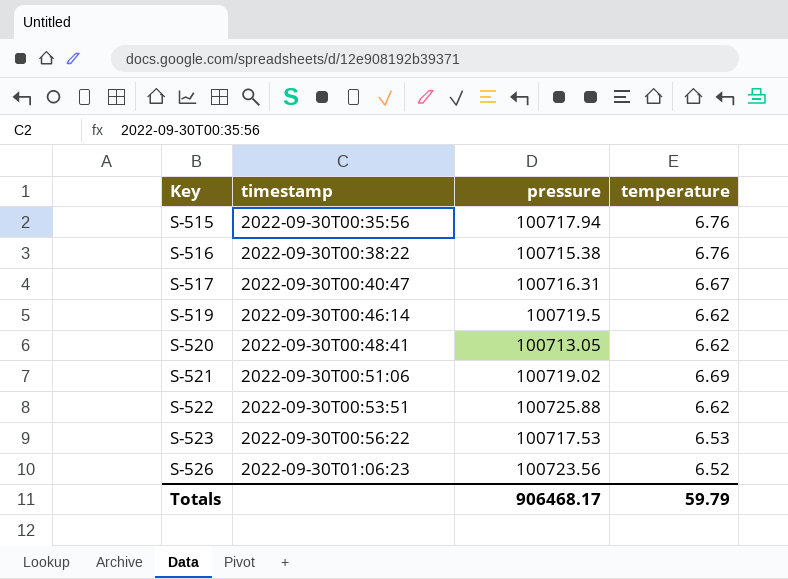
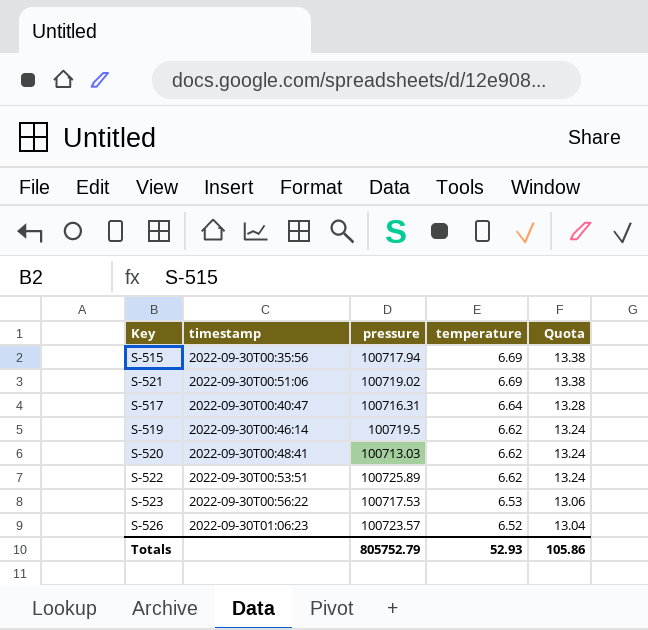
row order: Key ascending -> temperature descending
column Quota | formula: none -> [temperature] * 2
row S-516: 2022-09-30T00:38:22 | 100715.38 | 6.76 -> none
S-515 | temperature: 6.76 -> 6.69
S-517 | temperature: 6.67 -> 6.64
S-520 | pressure: 100713.05 -> 100713.03
S-522 | pressure: 100725.88 -> 100725.89
S-526 | pressure: 100723.56 -> 100723.57
Totals | pressure: 906468.17 -> 805752.79
Totals | temperature: 59.79 -> 52.93

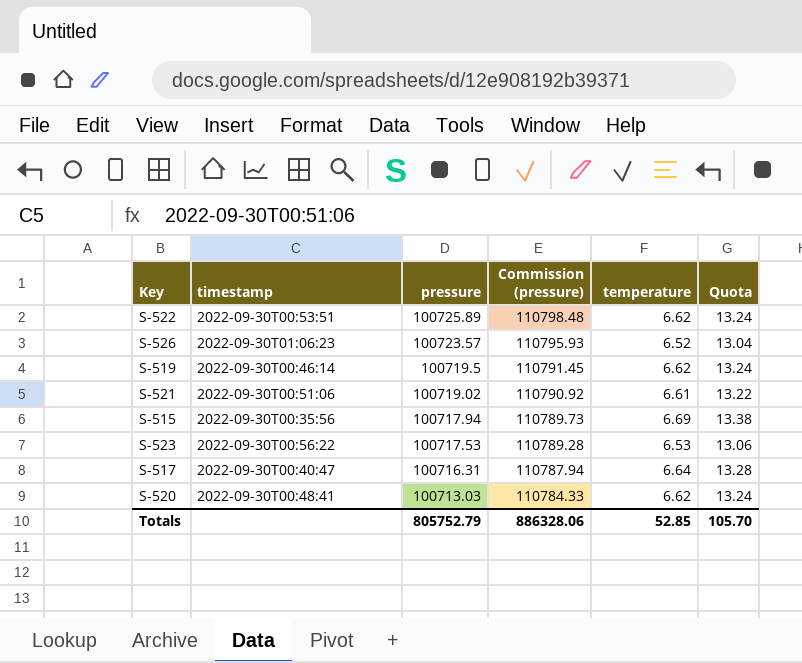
row order: temperature descending -> pressure descending
column Commission (pressure) | formula: none -> [pressure] * 1.1
S-521 | temperature: 6.69 -> 6.61
S-521 | Quota: 13.38 -> 13.22
Totals | temperature: 52.93 -> 52.85
Totals | Quota: 105.86 -> 105.70

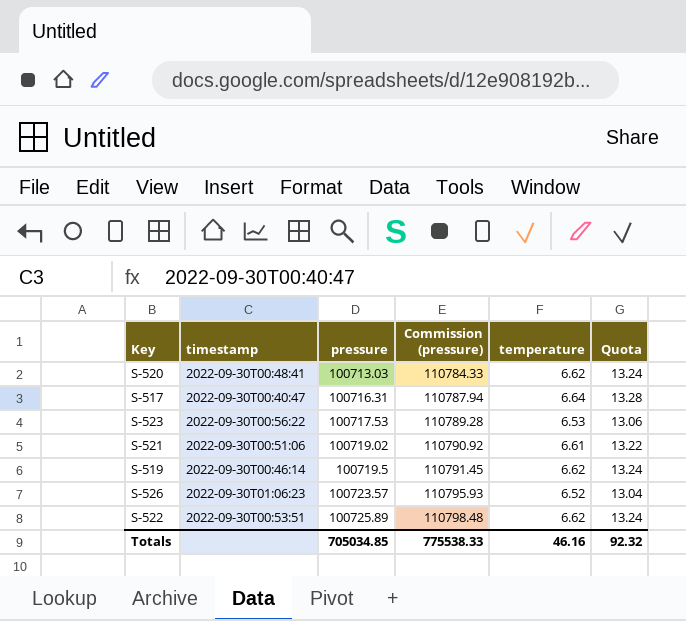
row order: pressure descending -> pressure ascending
row S-515: 2022-09-30T00:35:56 | 100717.94 | 110789.73 | 6.69 | 13.38 -> none
Totals | pressure: 805752.79 -> 705034.85
Totals | Commission (pressure): 886328.06 -> 775538.33
Totals | temperature: 52.85 -> 46.16
Totals | Quota: 105.70 -> 92.32

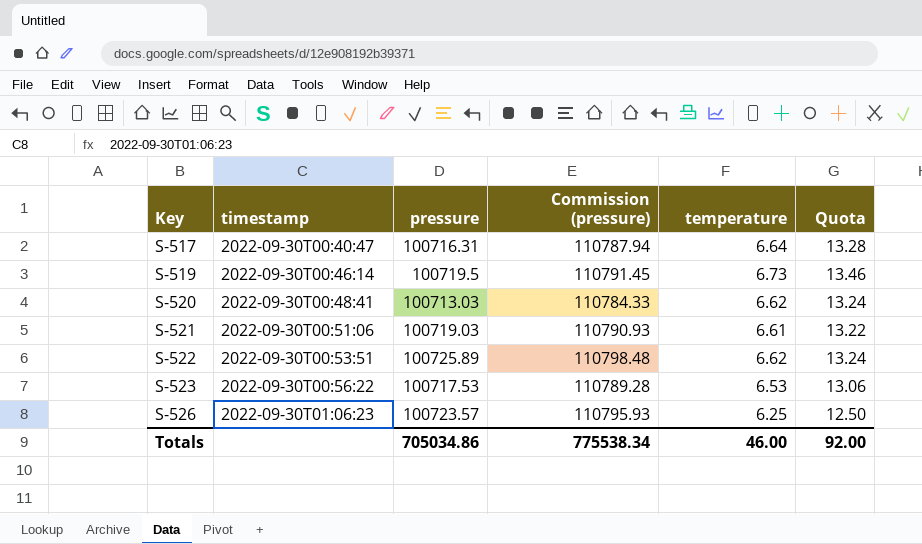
row order: pressure ascending -> Key ascending
S-519 | temperature: 6.62 -> 6.73
S-519 | Quota: 13.24 -> 13.46
S-521 | pressure: 100719.02 -> 100719.03
S-521 | Commission (pressure): 110790.92 -> 110790.93
S-526 | temperature: 6.52 -> 6.25
S-526 | Quota: 13.04 -> 12.50
Totals | pressure: 705034.85 -> 705034.86
Totals | Commission (pressure): 775538.33 -> 775538.34
Totals | temperature: 46.16 -> 46.00
Totals | Quota: 92.32 -> 92.00

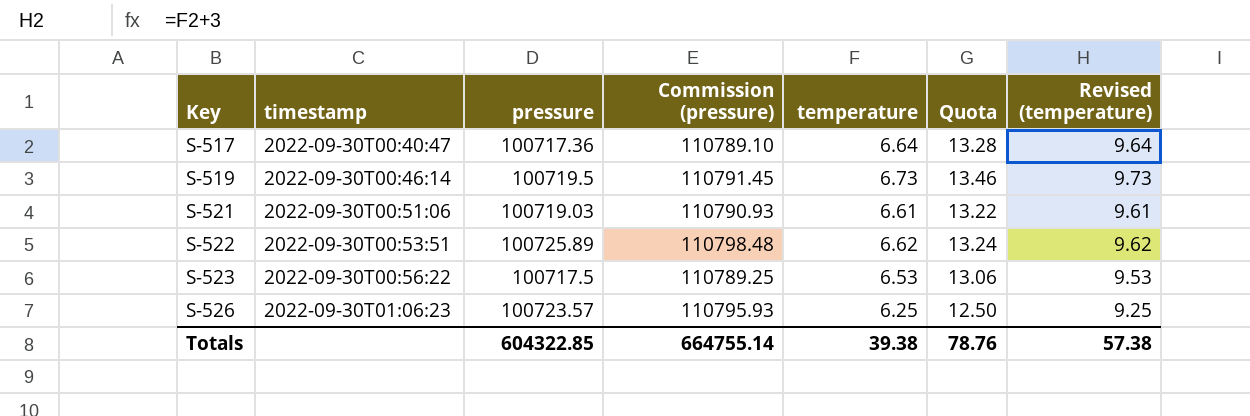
column Revised (temperature) | formula: none -> [temperature] + 3
row S-520: 2022-09-30T00:48:41 | 100713.03 | 110784.33 | 6.62 | 13.24 -> none
S-517 | pressure: 100716.31 -> 100717.36
S-517 | Commission (pressure): 110787.94 -> 110789.10
S-523 | pressure: 100717.53 -> 100717.5
S-523 | Commission (pressure): 110789.28 -> 110789.25
Totals | pressure: 705034.86 -> 604322.85
Totals | Commission (pressure): 775538.34 -> 664755.14
Totals | temperature: 46.00 -> 39.38
Totals | Quota: 92.00 -> 78.76

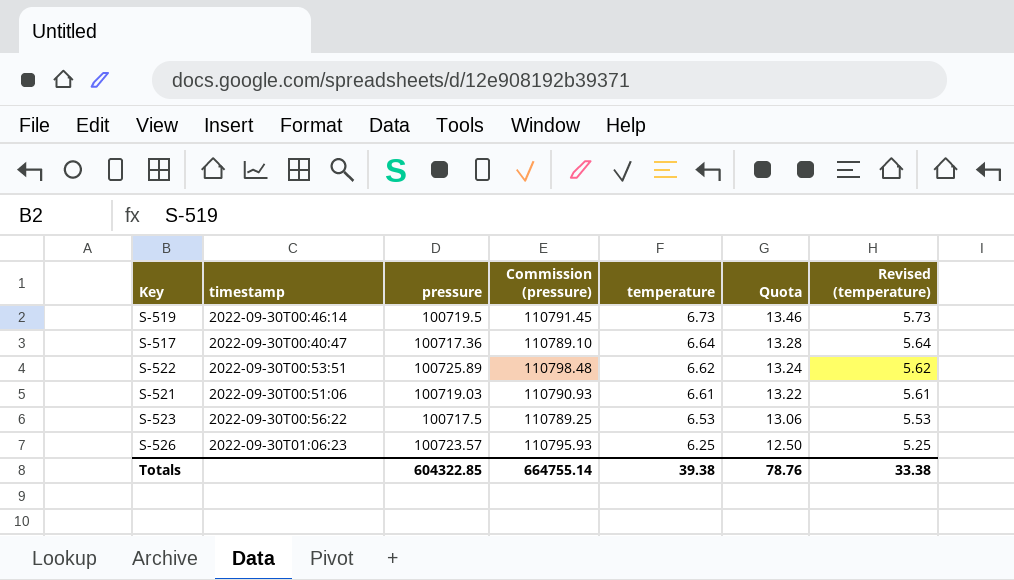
row order: Key ascending -> temperature descending
column Revised (temperature) | formula: [temperature] + 3 -> [temperature] - 1
Totals | Revised (temperature): 57.38 -> 33.38

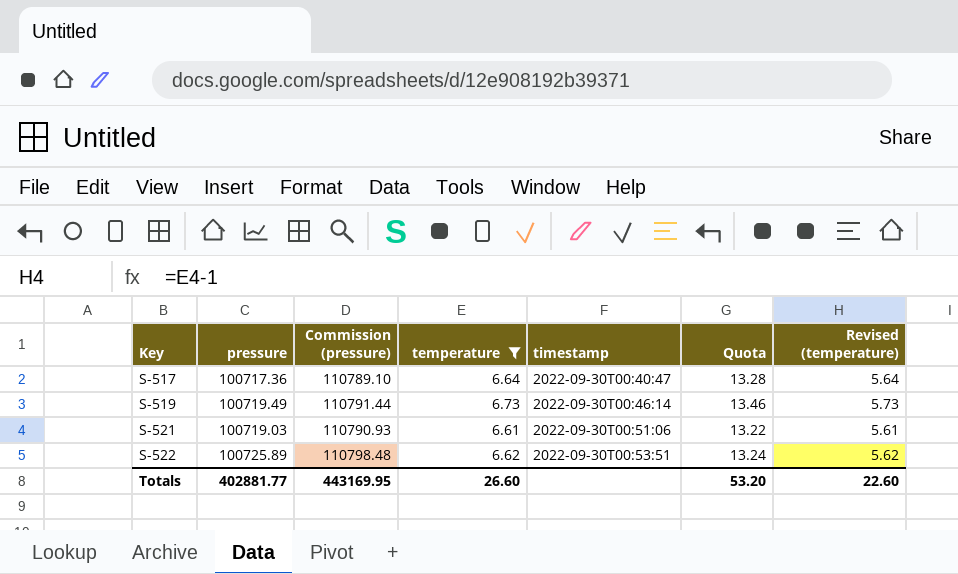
filter: none -> temperature >= 6.61
row order: temperature descending -> Key ascending
column timestamp | position: 2 -> 5
S-519 | pressure: 100719.5 -> 100719.49
S-519 | Commission (pressure): 110791.45 -> 110791.44
Totals | pressure: 604322.85 -> 402881.77
Totals | Commission (pressure): 664755.14 -> 443169.95
Totals | temperature: 39.38 -> 26.60
Totals | Quota: 78.76 -> 53.20
Totals | Revised (temperature): 33.38 -> 22.60

